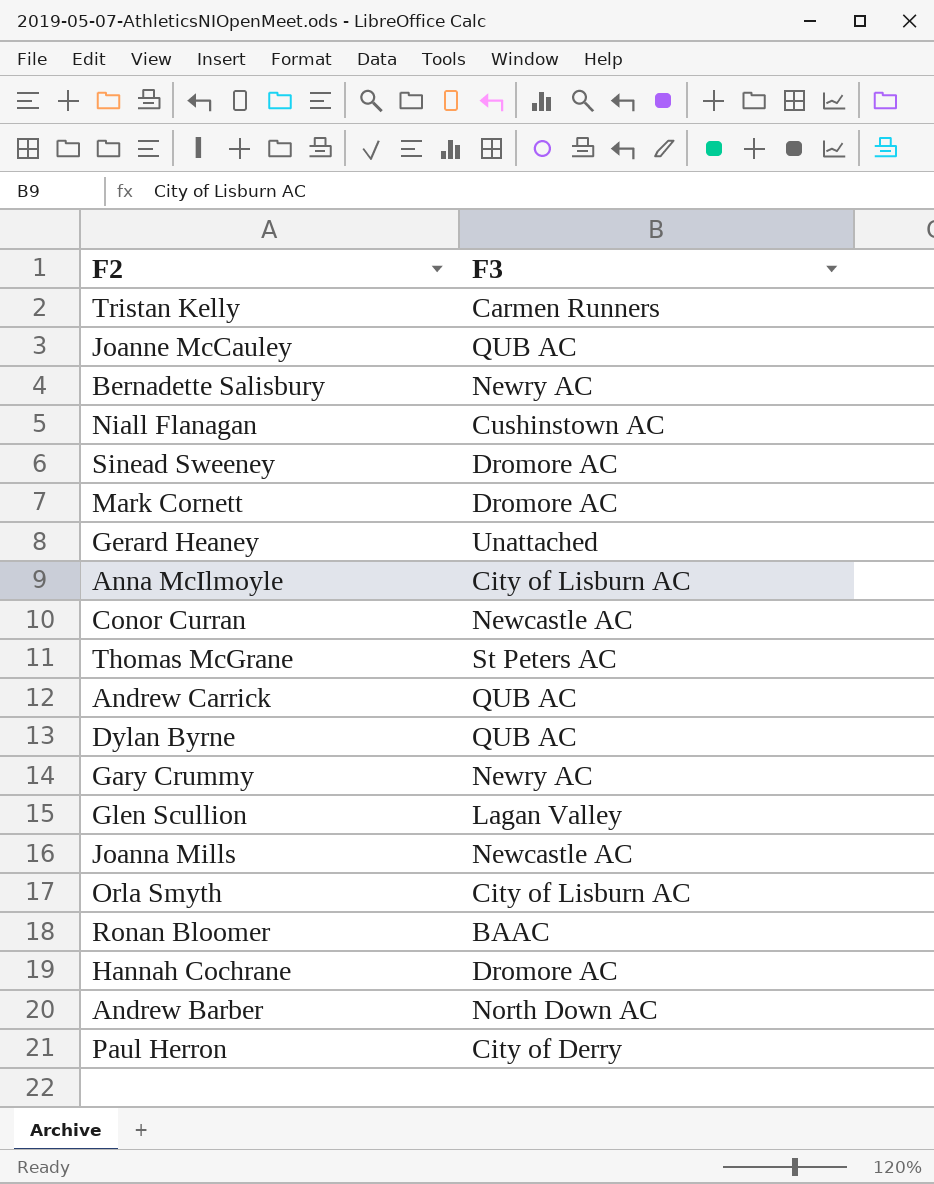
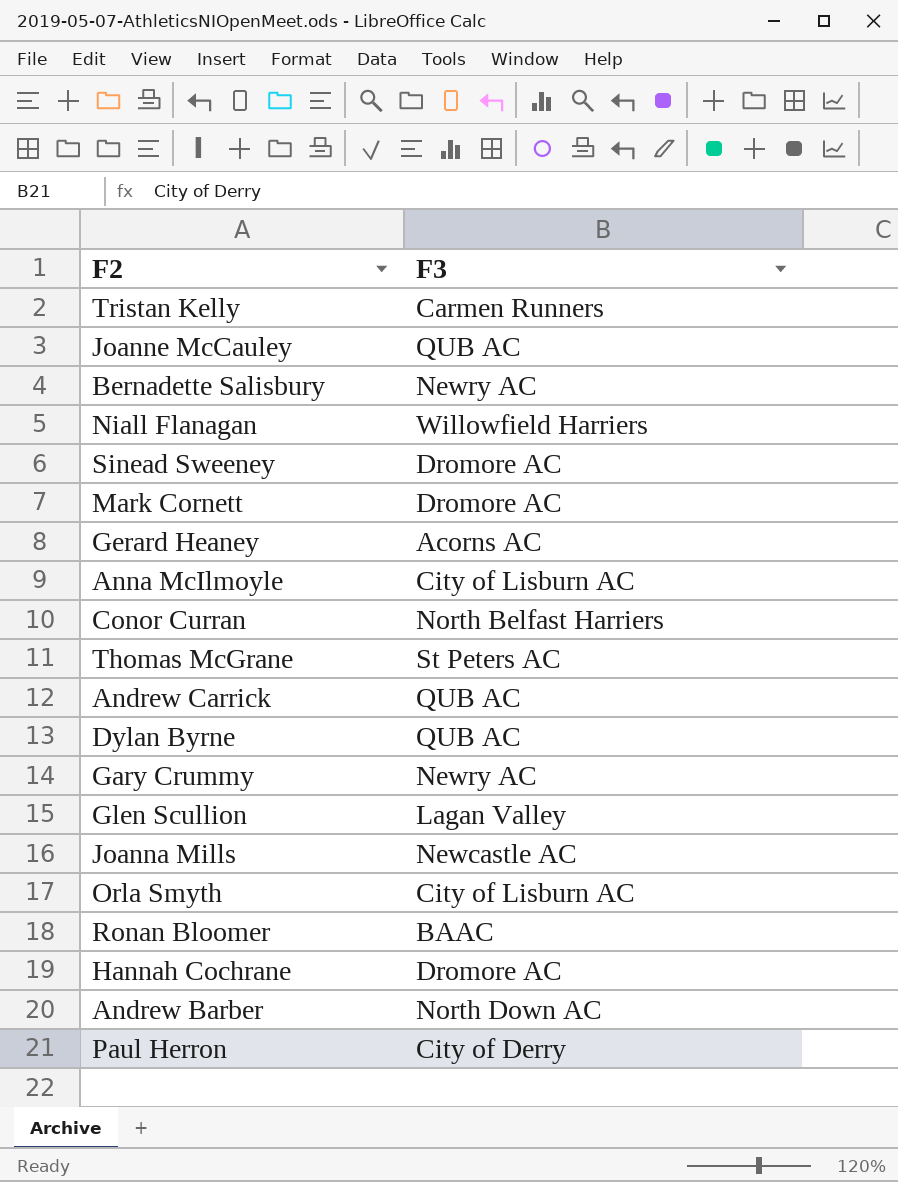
Niall Flanagan | F3: Cushinstown AC -> Willowfield Harriers
Gerard Heaney | F3: Unattached -> Acorns AC
Conor Curran | F3: Newcastle AC -> North Belfast Harriers

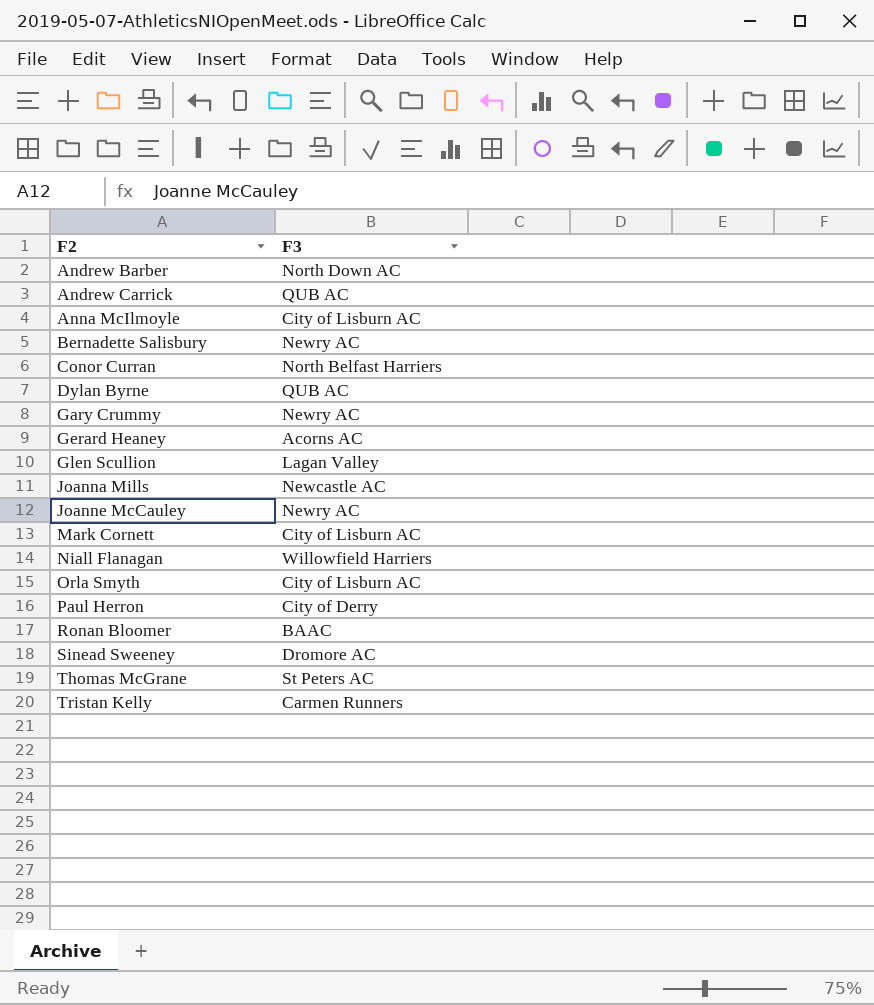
row order: none -> F2 ascending
row Hannah Cochrane: Dromore AC -> none
Joanne McCauley | F3: QUB AC -> Newry AC
Mark Cornett | F3: Dromore AC -> City of Lisburn AC

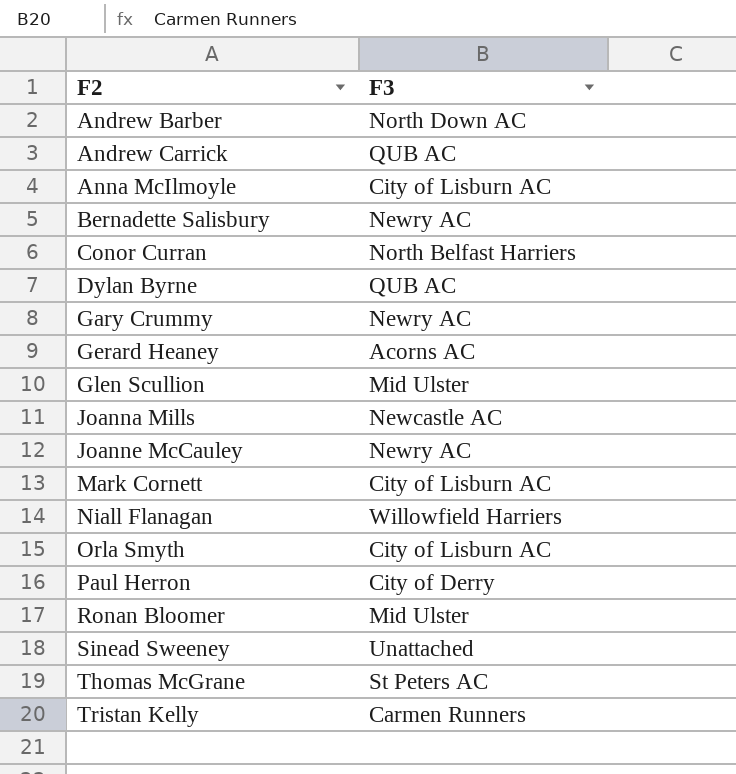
Glen Scullion | F3: Lagan Valley -> Mid Ulster
Ronan Bloomer | F3: BAAC -> Mid Ulster
Sinead Sweeney | F3: Dromore AC -> Unattached

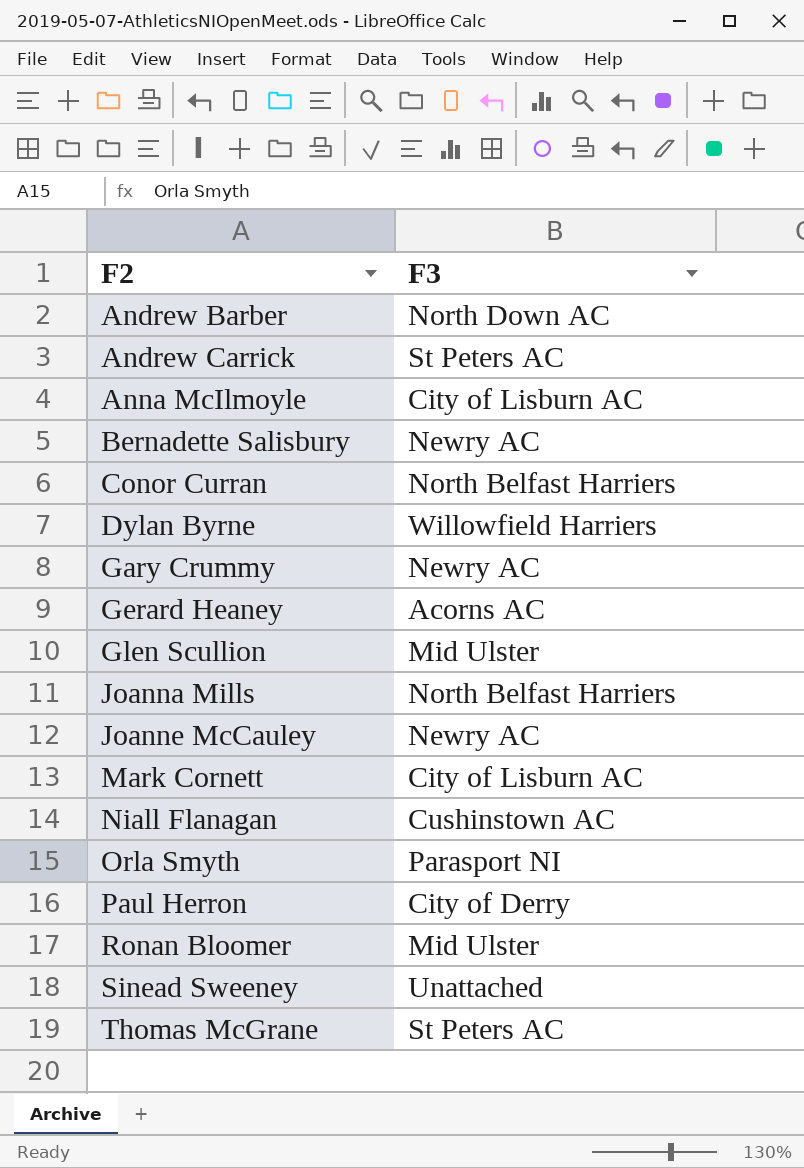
row Tristan Kelly: Carmen Runners -> none
Andrew Carrick | F3: QUB AC -> St Peters AC
Dylan Byrne | F3: QUB AC -> Willowfield Harriers
Joanna Mills | F3: Newcastle AC -> North Belfast Harriers
Niall Flanagan | F3: Willowfield Harriers -> Cushinstown AC
Orla Smyth | F3: City of Lisburn AC -> Parasport NI

